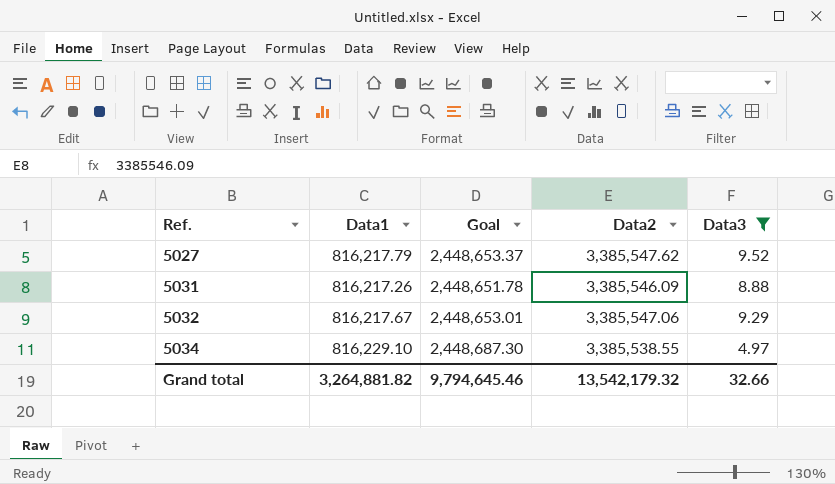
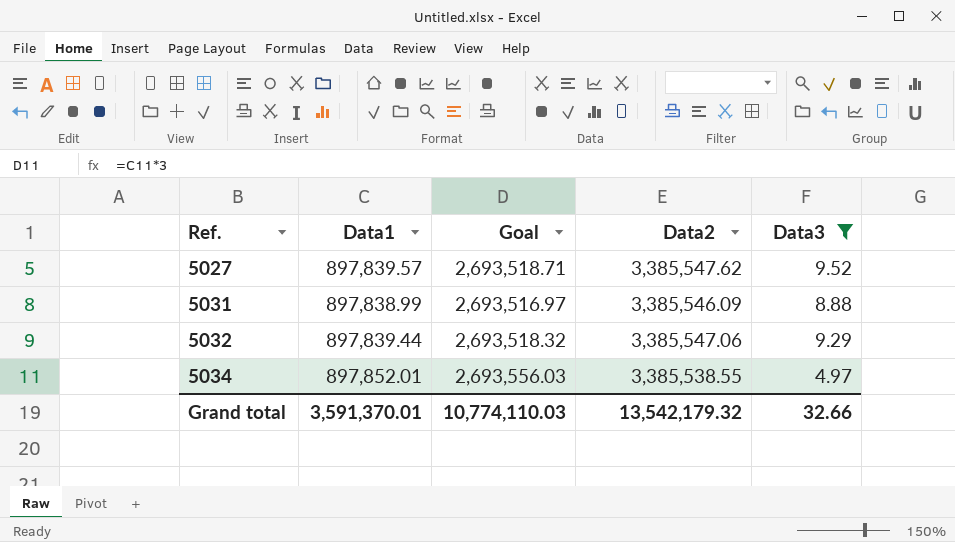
5027 | Data1: 816,217.79 -> 897,839.57
5027 | Goal: 2,448,653.37 -> 2,693,518.71
5031 | Data1: 816,217.26 -> 897,838.99
5031 | Goal: 2,448,651.78 -> 2,693,516.97
5032 | Data1: 816,217.67 -> 897,839.44
5032 | Goal: 2,448,653.01 -> 2,693,518.32
5034 | Data1: 816,229.10 -> 897,852.01
5034 | Goal: 2,448,687.30 -> 2,693,556.03
Grand total | Data1: 3,264,881.82 -> 3,591,370.01
Grand total | Goal: 9,794,645.46 -> 10,774,110.03

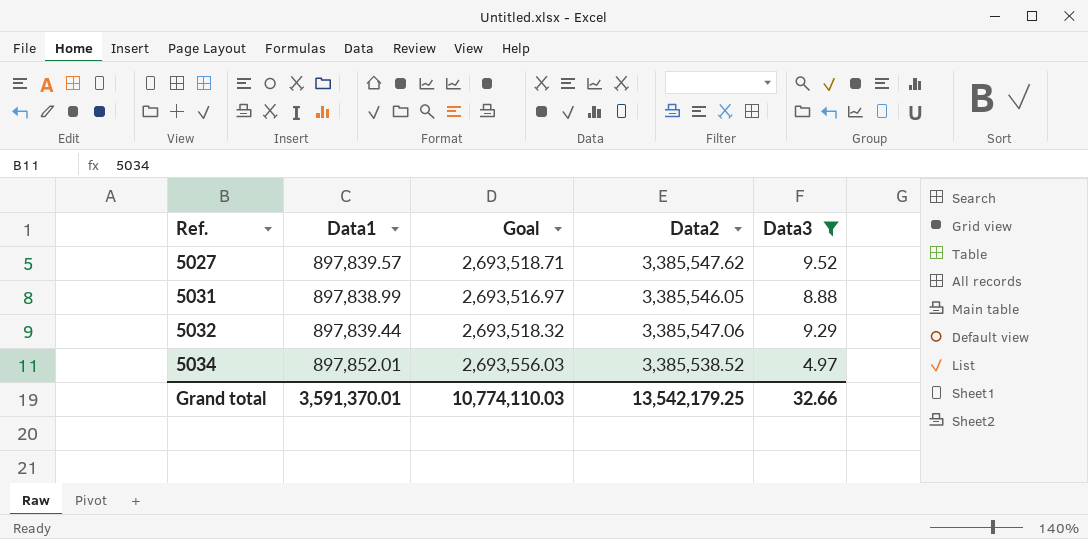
5031 | Data2: 3,385,546.09 -> 3,385,546.05
5034 | Data2: 3,385,538.55 -> 3,385,538.52
Grand total | Data2: 13,542,179.32 -> 13,542,179.25

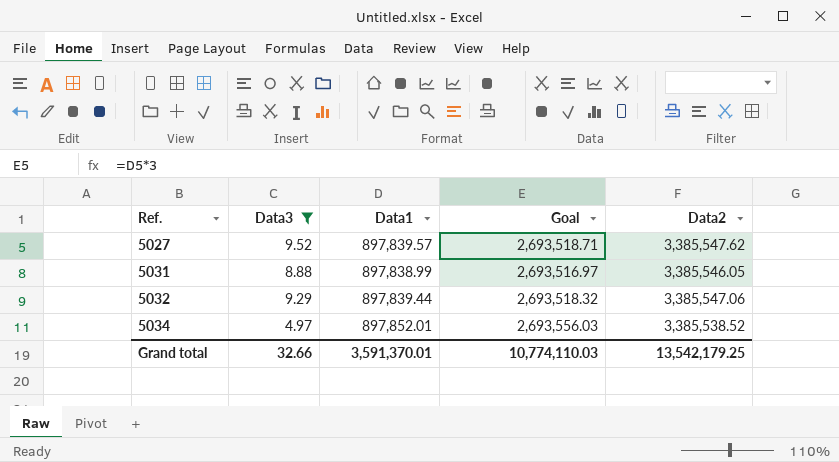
column Data3 | position: 5 -> 2

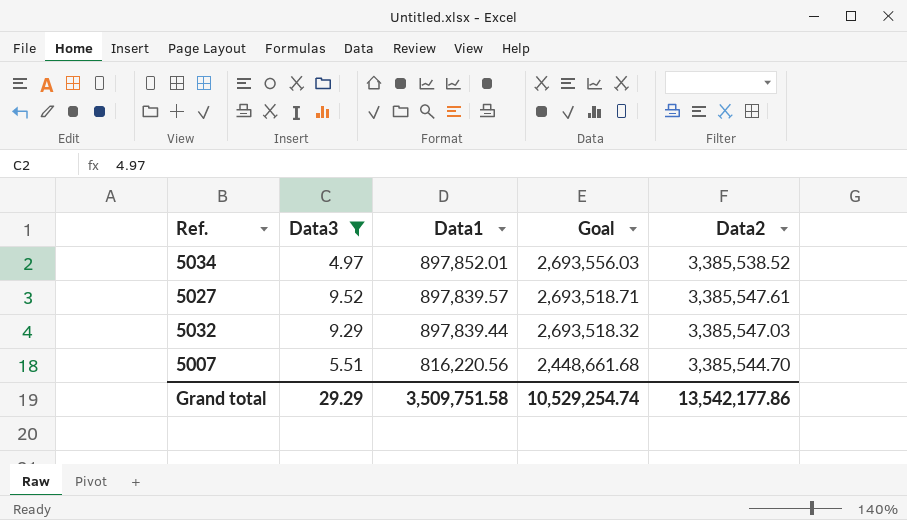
row order: Ref. ascending -> Data1 descending
row 5031: 8.88 | 897,838.99 | 2,693,516.97 | 3,385,546.05 -> none
5027 | Data2: 3,385,547.62 -> 3,385,547.61
5032 | Data2: 3,385,547.06 -> 3,385,547.03
row 5007: none -> 5.51 | 816,220.56 | 2,448,661.68 | 3,385,544.70
Grand total | Data3: 32.66 -> 29.29
Grand total | Data1: 3,591,370.01 -> 3,509,751.58
Grand total | Goal: 10,774,110.03 -> 10,529,254.74
Grand total | Data2: 13,542,179.25 -> 13,542,177.86

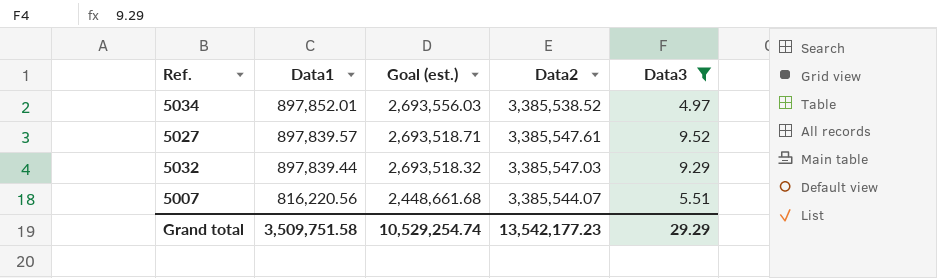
column name: Goal -> Goal (est.)
column Data3 | position: 2 -> 5
5007 | Data2: 3,385,544.70 -> 3,385,544.07
Grand total | Data2: 13,542,177.86 -> 13,542,177.23

